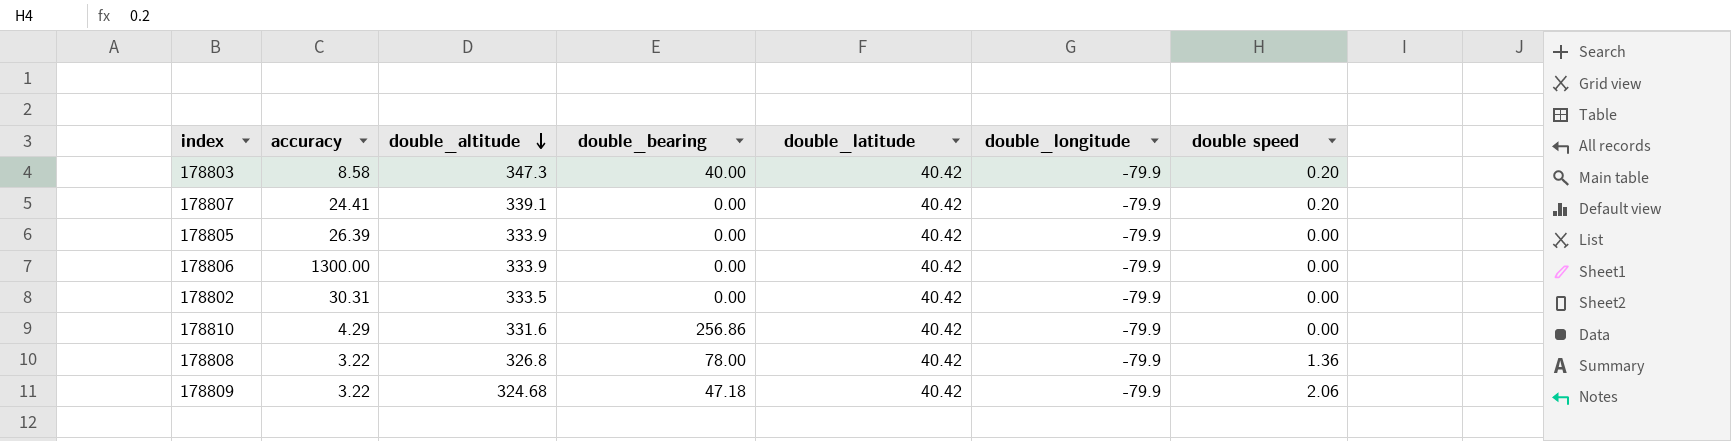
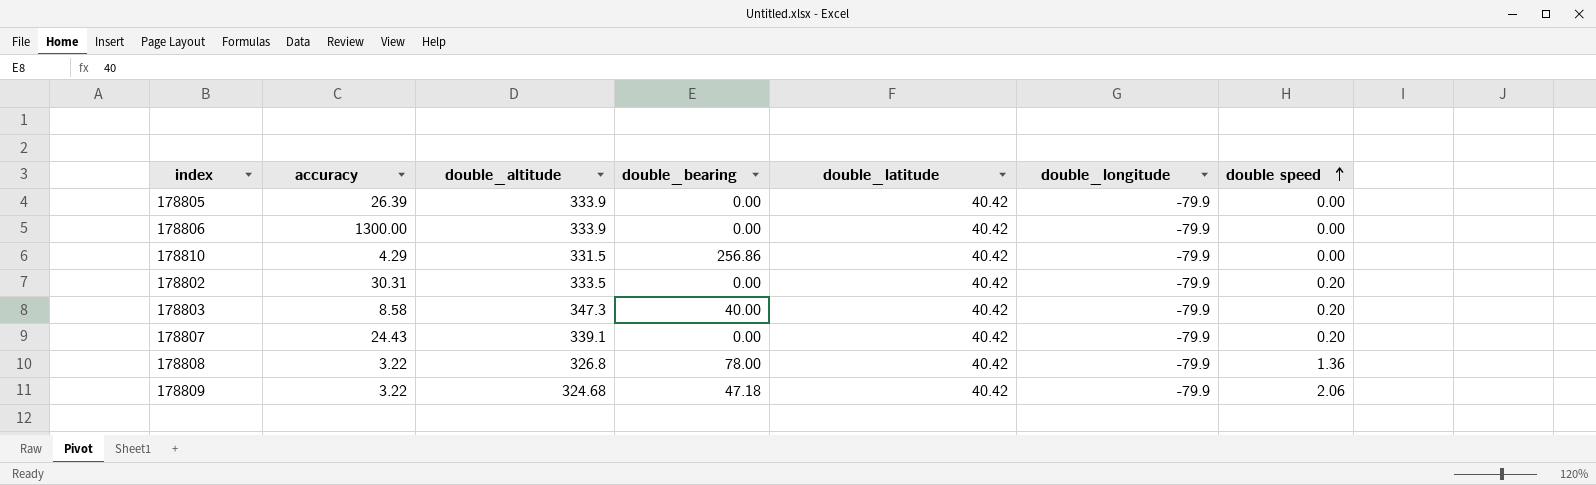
row order: double_altitude descending -> double speed ascending
178810 | double_altitude: 331.6 -> 331.5
178802 | double speed: 0.00 -> 0.20
178807 | accuracy: 24.41 -> 24.43

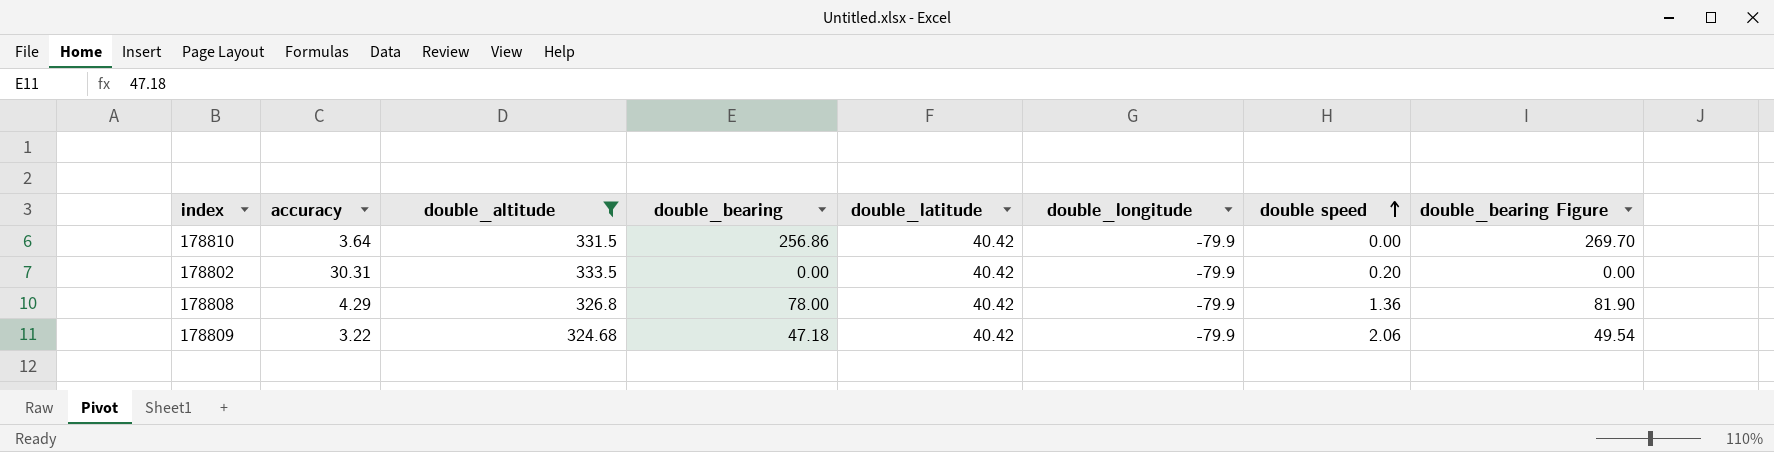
filter: none -> double_altitude <= 333.5
column double_bearing Figure | formula: none -> [double_bearing] * 1.05
178810 | accuracy: 4.29 -> 3.64
178808 | accuracy: 3.22 -> 4.29

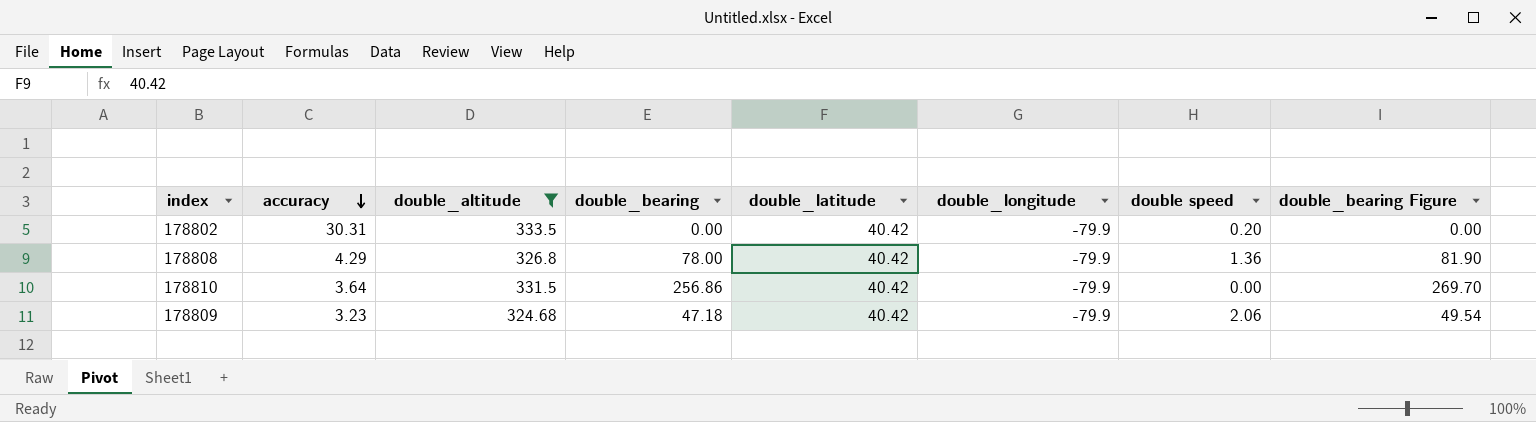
row order: double speed ascending -> accuracy descending
178809 | accuracy: 3.22 -> 3.23

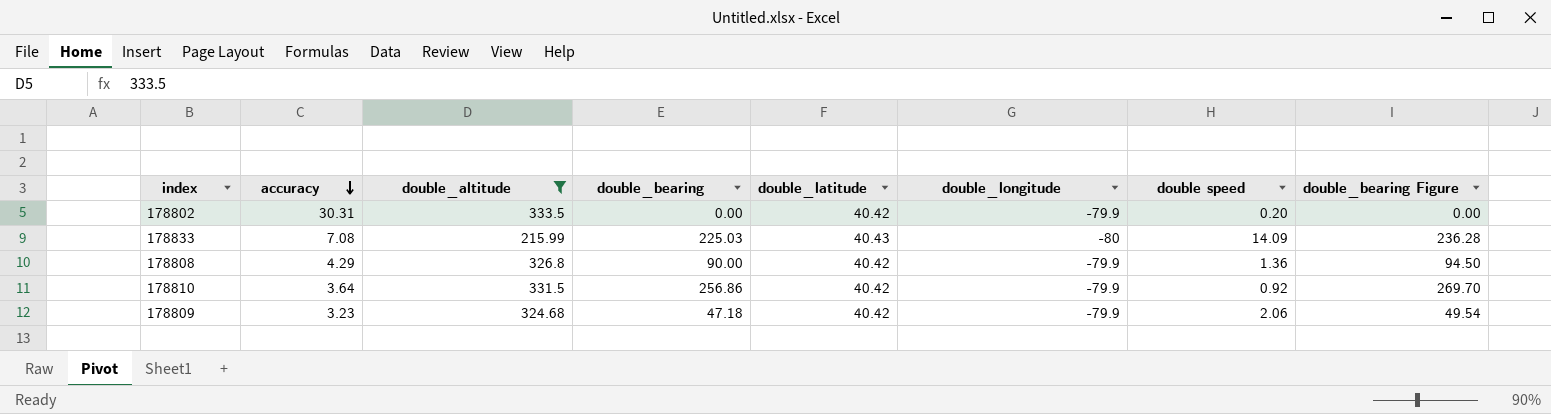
row 178833: none -> 7.08 | 215.99 | 225.03 | 40.43 | -80 | 14.09 | 236.28
178808 | double_bearing: 78.00 -> 90.00
178808 | double_bearing Figure: 81.90 -> 94.50
178810 | double speed: 0.00 -> 0.92

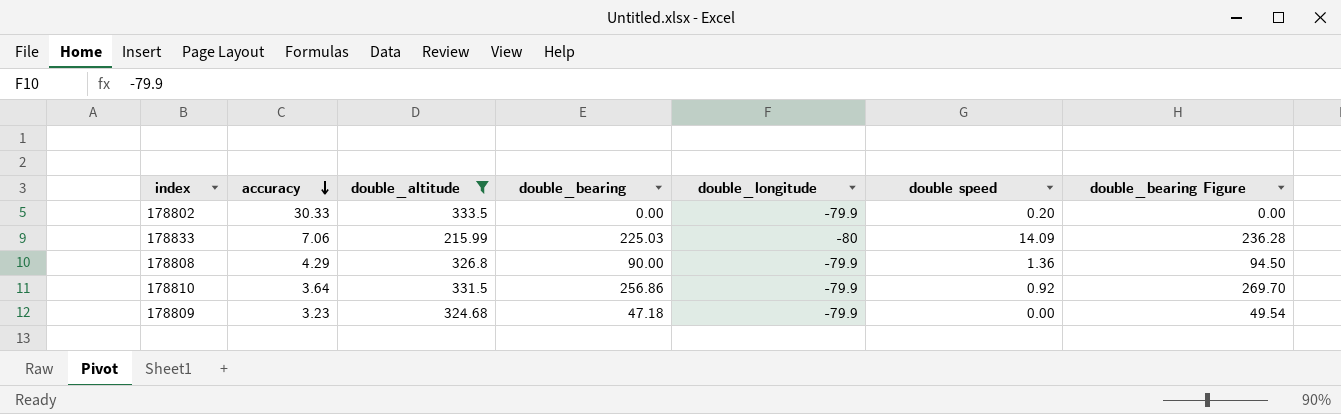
column double_latitude | position: 5 -> none
178802 | accuracy: 30.31 -> 30.33
178833 | accuracy: 7.08 -> 7.06
178809 | double speed: 2.06 -> 0.00

